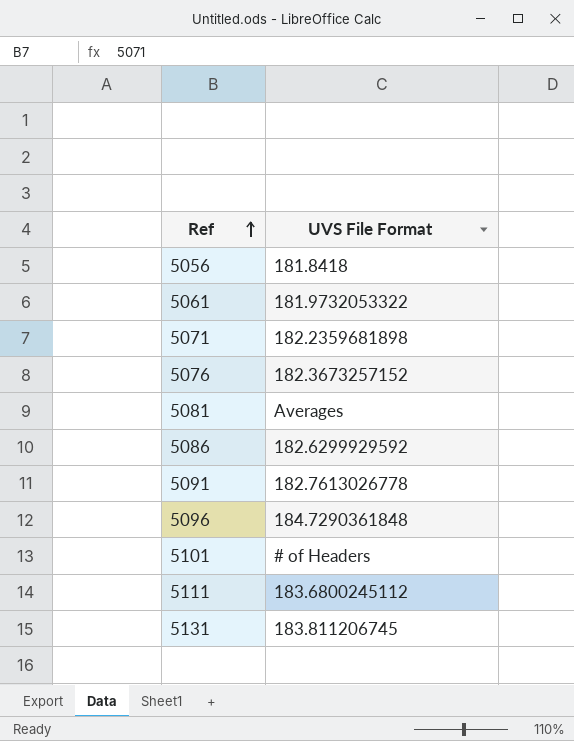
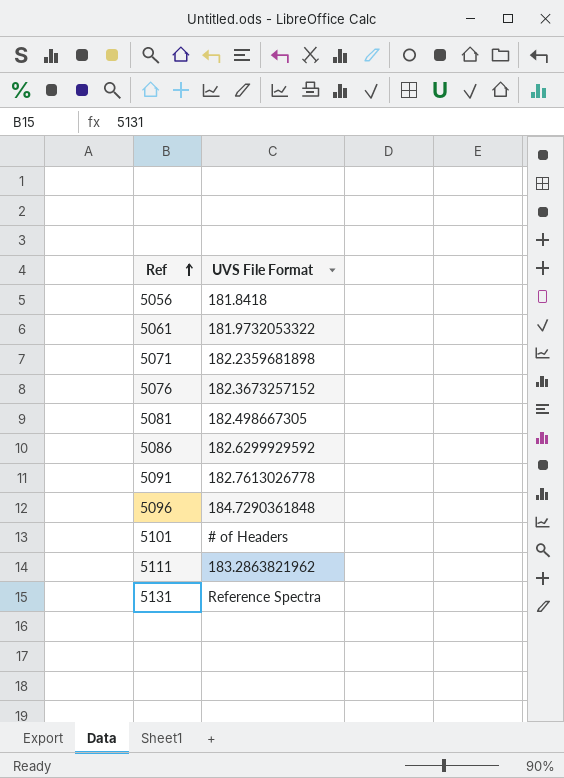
5081 | UVS File Format: Averages -> 182.498667305
5111 | UVS File Format: 183.6800245112 -> 183.2863821962
5131 | UVS File Format: 183.811206745 -> Reference Spectra

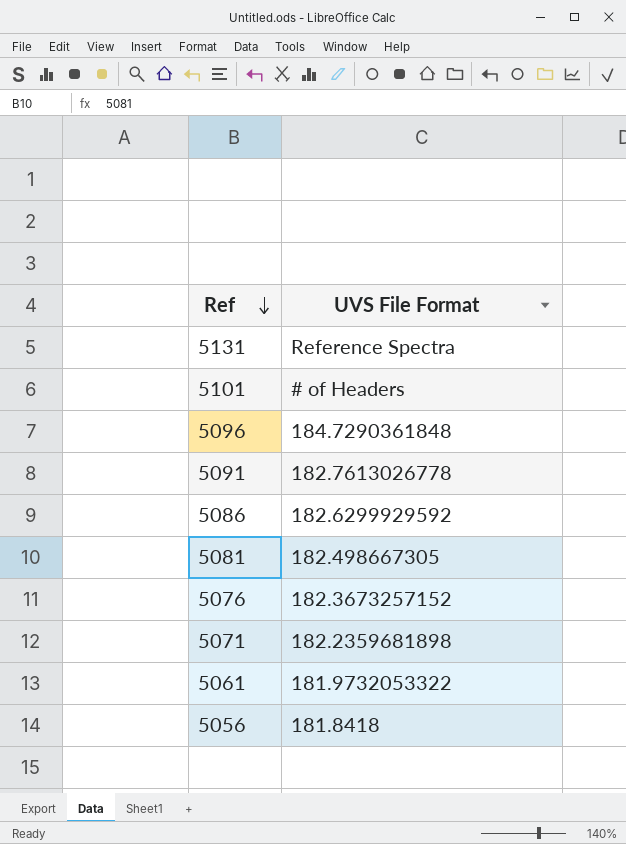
row order: Ref ascending -> Ref descending
row 5111: 183.2863821962 -> none

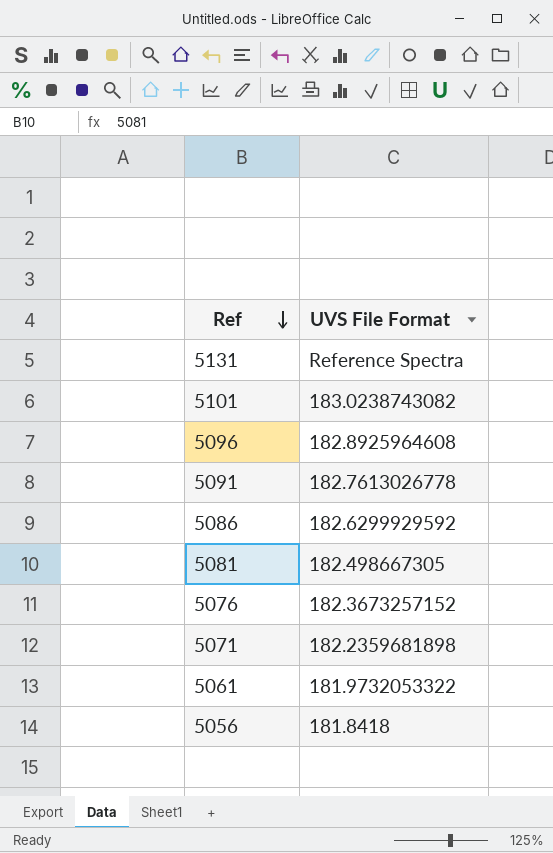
5101 | UVS File Format: # of Headers -> 183.0238743082
5096 | UVS File Format: 184.7290361848 -> 182.8925964608

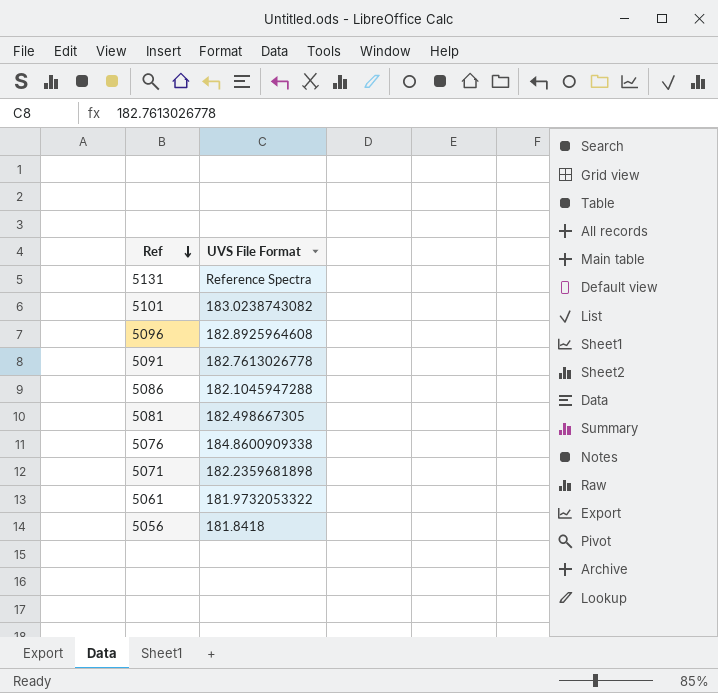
5086 | UVS File Format: 182.6299929592 -> 182.1045947288
5076 | UVS File Format: 182.3673257152 -> 184.8600909338

